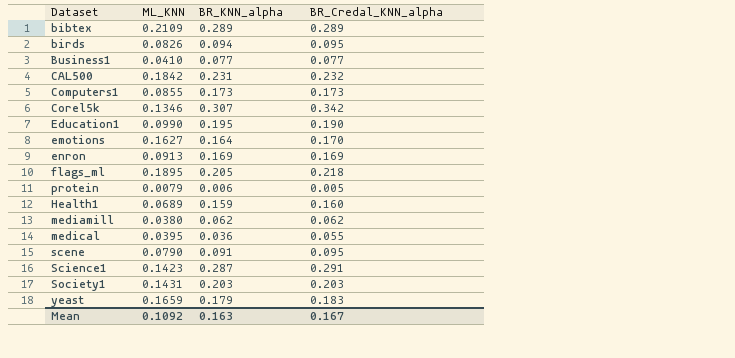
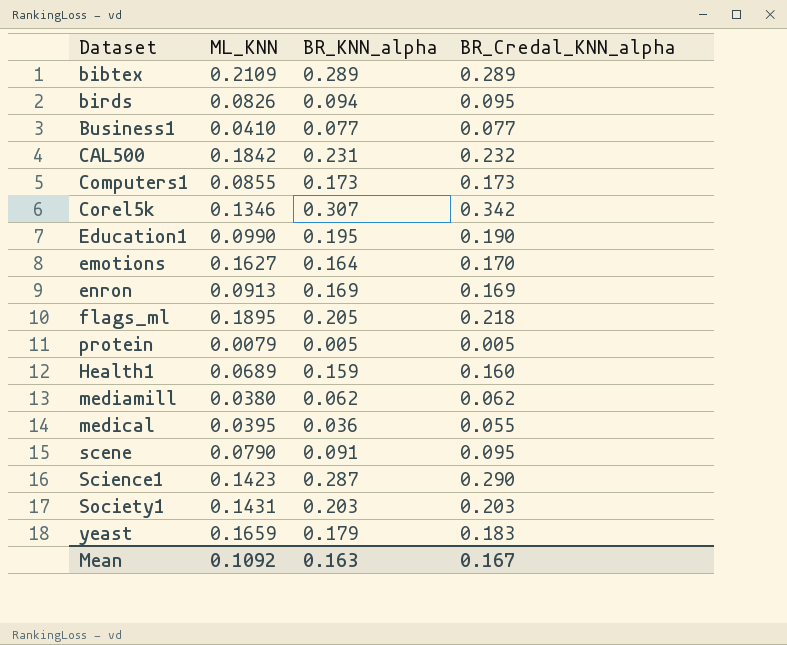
protein | BR_KNN_alpha: 0.006 -> 0.005
Science1 | BR_Credal_KNN_alpha: 0.291 -> 0.290

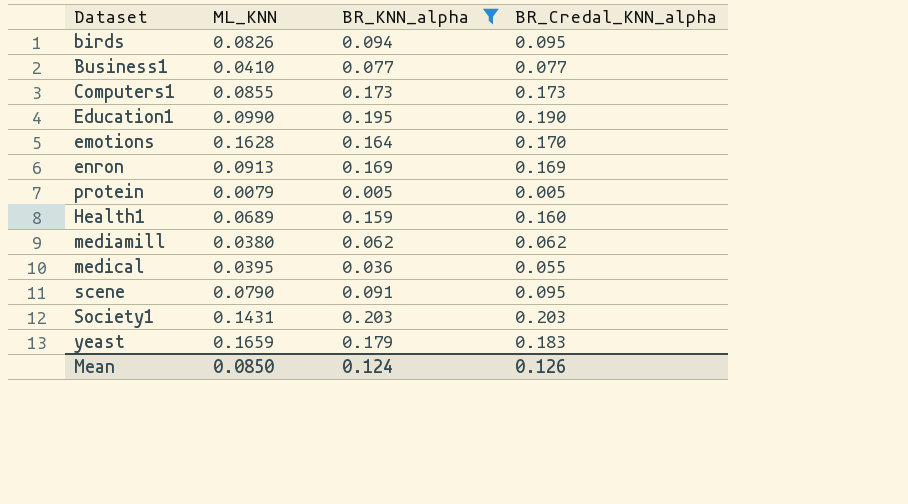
filter: none -> BR_KNN_alpha <= 0.203
emotions | ML_KNN: 0.1627 -> 0.1628
Mean | ML_KNN: 0.1092 -> 0.0850
Mean | BR_KNN_alpha: 0.163 -> 0.124
Mean | BR_Credal_KNN_alpha: 0.167 -> 0.126

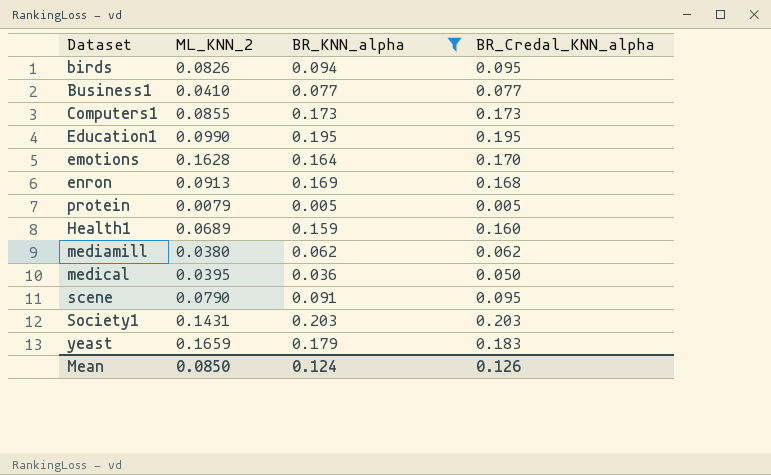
column name: ML_KNN -> ML_KNN_2
Education1 | BR_Credal_KNN_alpha: 0.190 -> 0.195
enron | BR_Credal_KNN_alpha: 0.169 -> 0.168
medical | BR_Credal_KNN_alpha: 0.055 -> 0.050

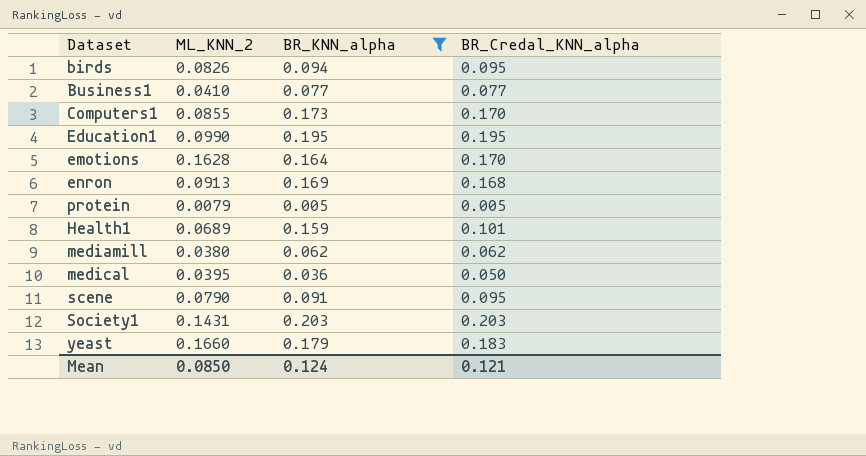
Computers1 | BR_Credal_KNN_alpha: 0.173 -> 0.170
Health1 | BR_Credal_KNN_alpha: 0.160 -> 0.101
yeast | ML_KNN_2: 0.1659 -> 0.1660
Mean | BR_Credal_KNN_alpha: 0.126 -> 0.121

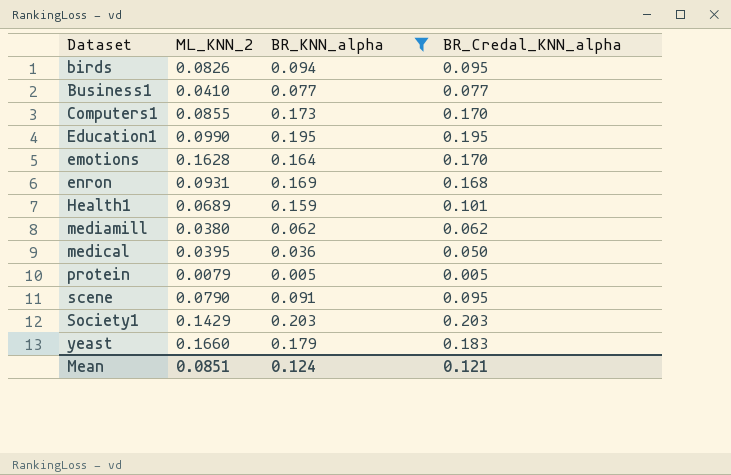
row order: none -> Dataset ascending
enron | ML_KNN_2: 0.0913 -> 0.0931
Society1 | ML_KNN_2: 0.1431 -> 0.1429
Mean | ML_KNN_2: 0.0850 -> 0.0851

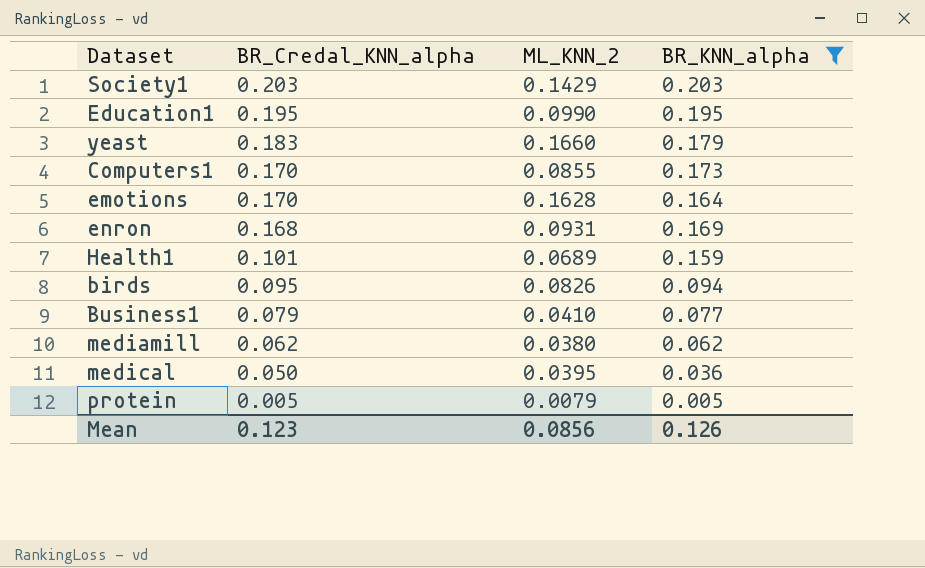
row order: Dataset ascending -> BR_Credal_KNN_alpha descending
column BR_Credal_KNN_alpha | position: 4 -> 2
row scene: 0.0790 | 0.091 | 0.095 -> none
Business1 | BR_Credal_KNN_alpha: 0.077 -> 0.079
Mean | BR_Credal_KNN_alpha: 0.121 -> 0.123
Mean | ML_KNN_2: 0.0851 -> 0.0856
Mean | BR_KNN_alpha: 0.124 -> 0.126

